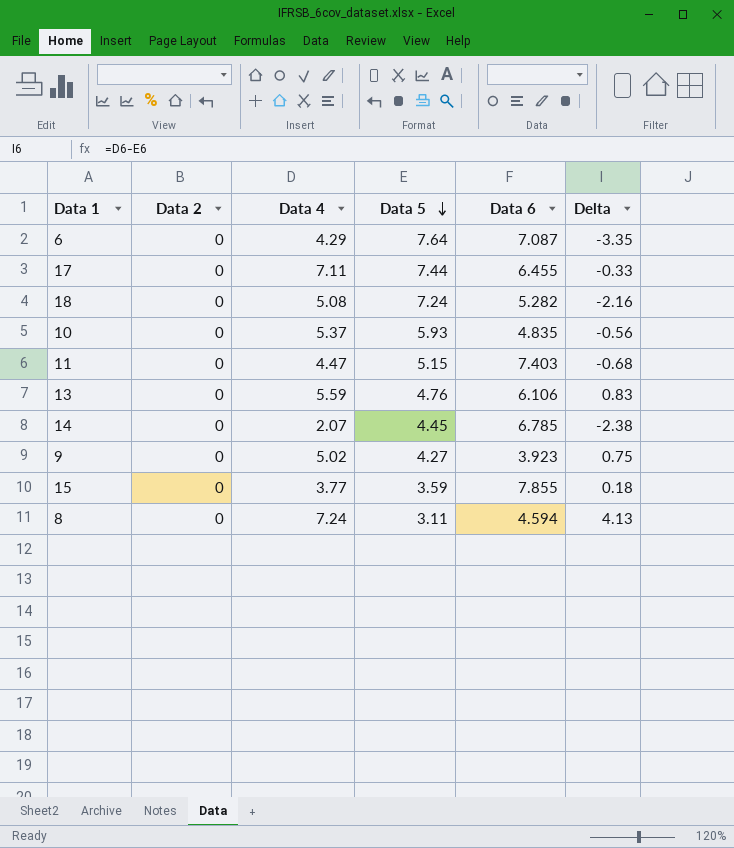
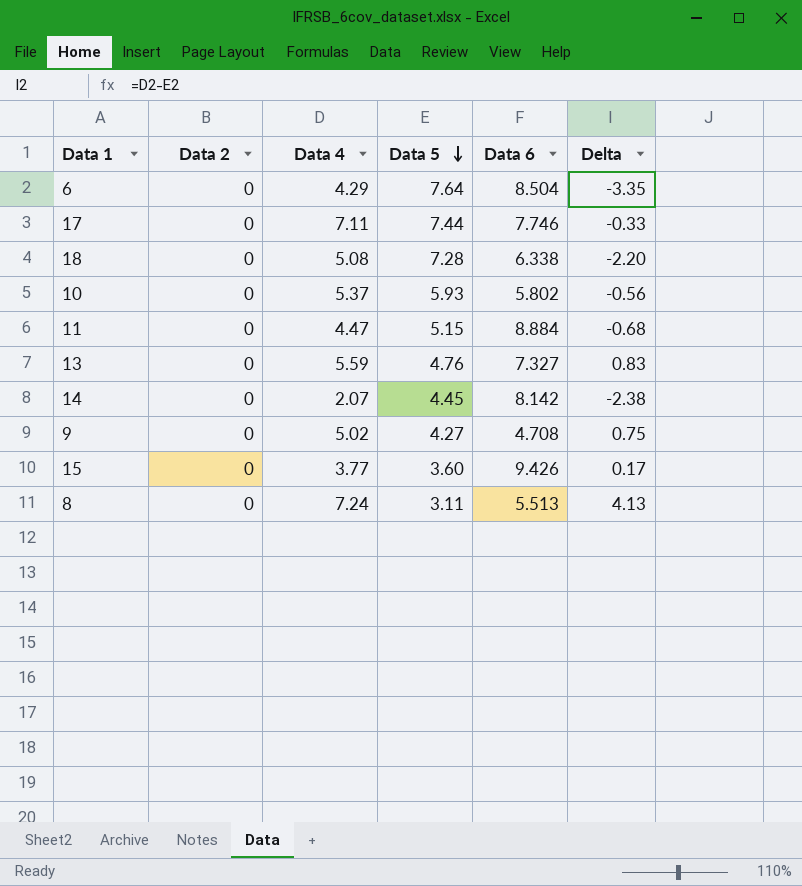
6 | Data 6: 7.087 -> 8.504
17 | Data 6: 6.455 -> 7.746
18 | Data 5: 7.24 -> 7.28
18 | Data 6: 5.282 -> 6.338
18 | Delta: -2.16 -> -2.20
10 | Data 6: 4.835 -> 5.802
11 | Data 6: 7.403 -> 8.884
13 | Data 6: 6.106 -> 7.327
14 | Data 6: 6.785 -> 8.142
9 | Data 6: 3.923 -> 4.708
15 | Data 5: 3.59 -> 3.60
15 | Data 6: 7.855 -> 9.426
15 | Delta: 0.18 -> 0.17
8 | Data 6: 4.594 -> 5.513

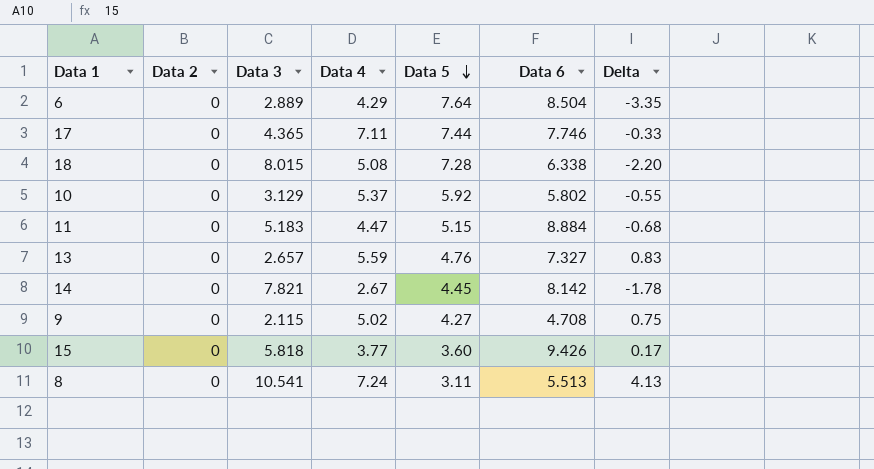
column Data 3 | position: none -> 3
10 | Data 5: 5.93 -> 5.92
10 | Delta: -0.56 -> -0.55
14 | Data 4: 2.07 -> 2.67
14 | Delta: -2.38 -> -1.78

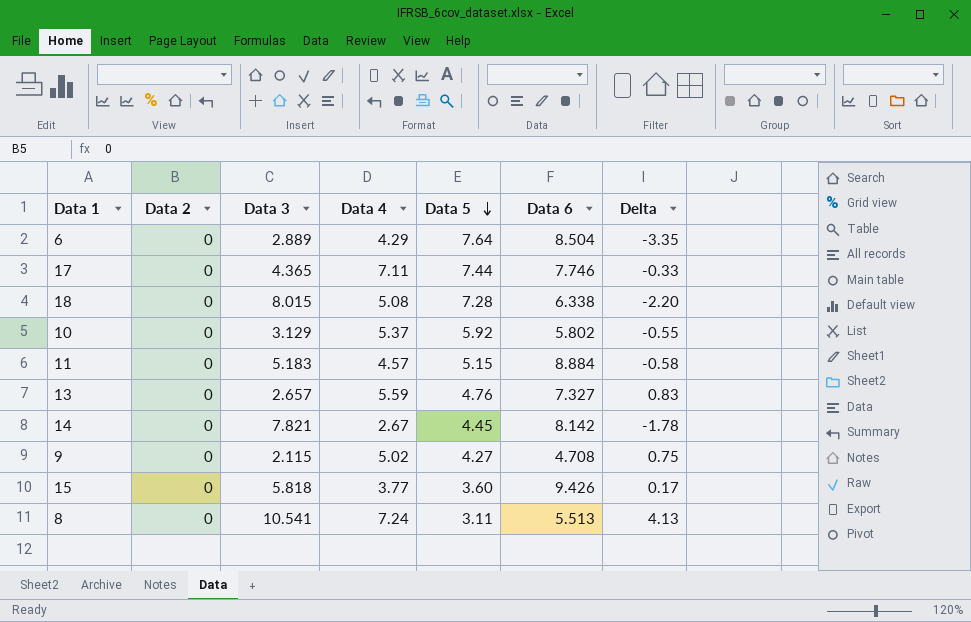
11 | Data 4: 4.47 -> 4.57
11 | Delta: -0.68 -> -0.58

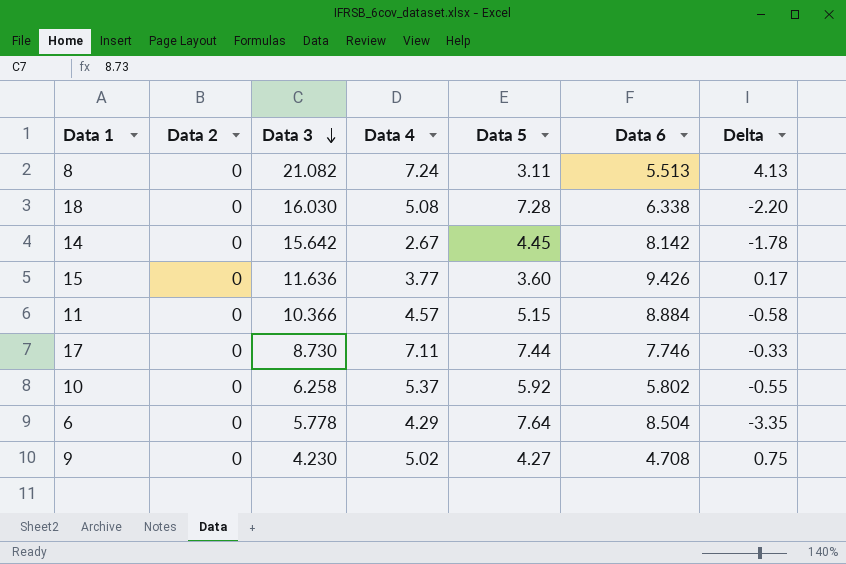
row order: Data 5 descending -> Data 3 descending
row 13: 0 | 2.657 | 5.59 | 4.76 | 7.327 | 0.83 -> none
8 | Data 3: 10.541 -> 21.082
18 | Data 3: 8.015 -> 16.030
14 | Data 3: 7.821 -> 15.642
15 | Data 3: 5.818 -> 11.636
11 | Data 3: 5.183 -> 10.366
17 | Data 3: 4.365 -> 8.730
10 | Data 3: 3.129 -> 6.258
6 | Data 3: 2.889 -> 5.778
9 | Data 3: 2.115 -> 4.230

